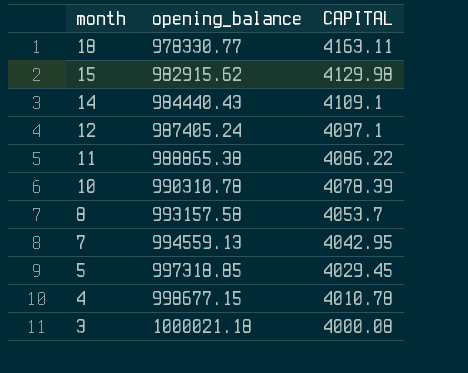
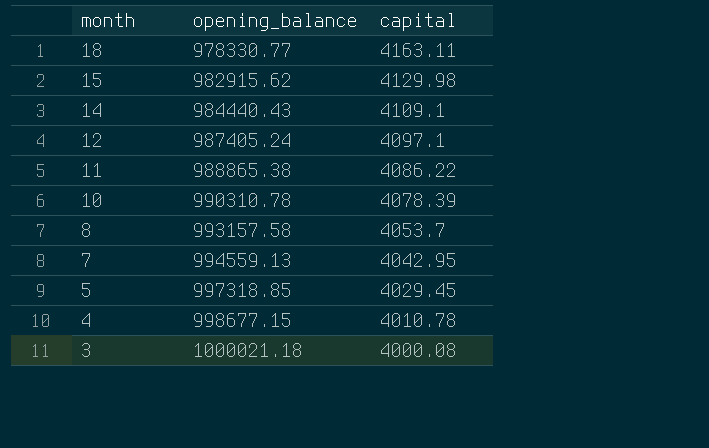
column name: CAPITAL -> capital

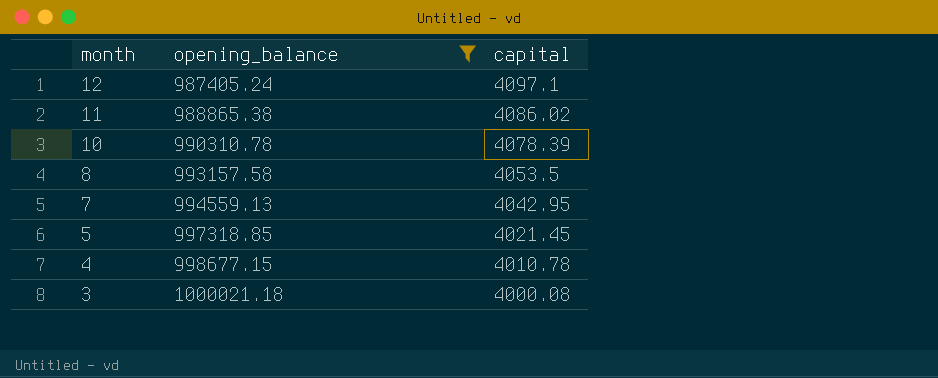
filter: none -> opening_balance >= 987405.24
11 | capital: 4086.22 -> 4086.02
8 | capital: 4053.7 -> 4053.5
5 | capital: 4029.45 -> 4021.45

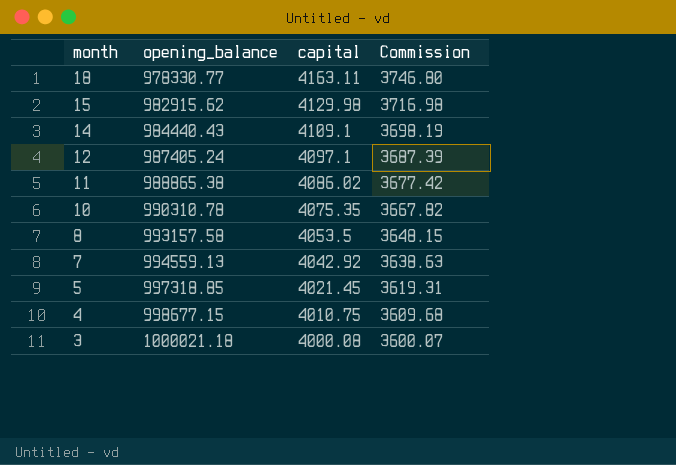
filter: opening_balance >= 987405.24 -> none
column Commission | formula: none -> [capital] * 0.9
10 | capital: 4078.39 -> 4075.35
7 | capital: 4042.95 -> 4042.92
4 | capital: 4010.78 -> 4010.75

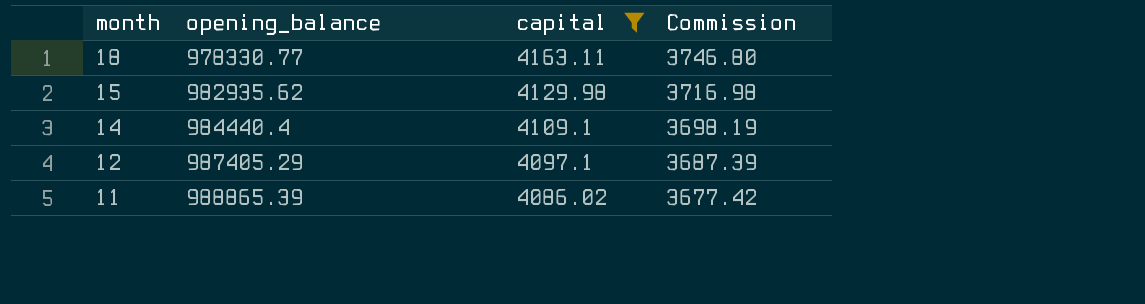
filter: none -> capital >= 4086.02
15 | opening_balance: 982915.62 -> 982935.62
14 | opening_balance: 984440.43 -> 984440.4
12 | opening_balance: 987405.24 -> 987405.29
11 | opening_balance: 988865.38 -> 988865.39

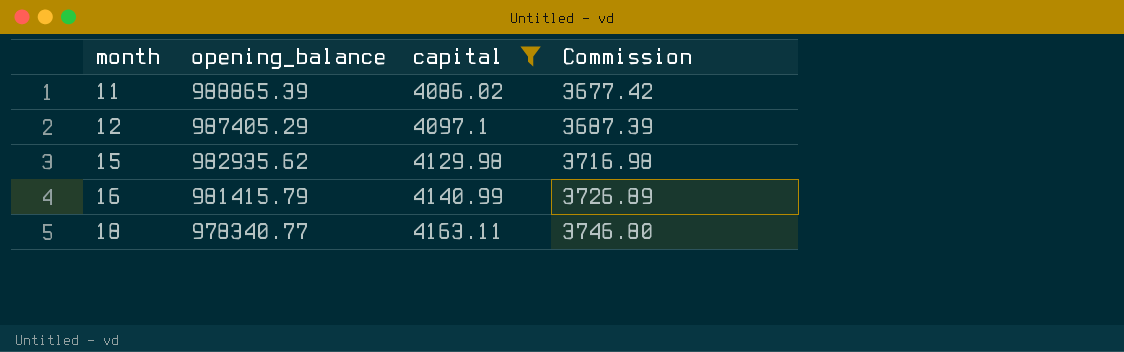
row order: month descending -> month ascending
row 14: 984440.4 | 4109.1 | 3698.19 -> none
row 16: none -> 981415.79 | 4140.99 | 3726.89
18 | opening_balance: 978330.77 -> 978340.77

